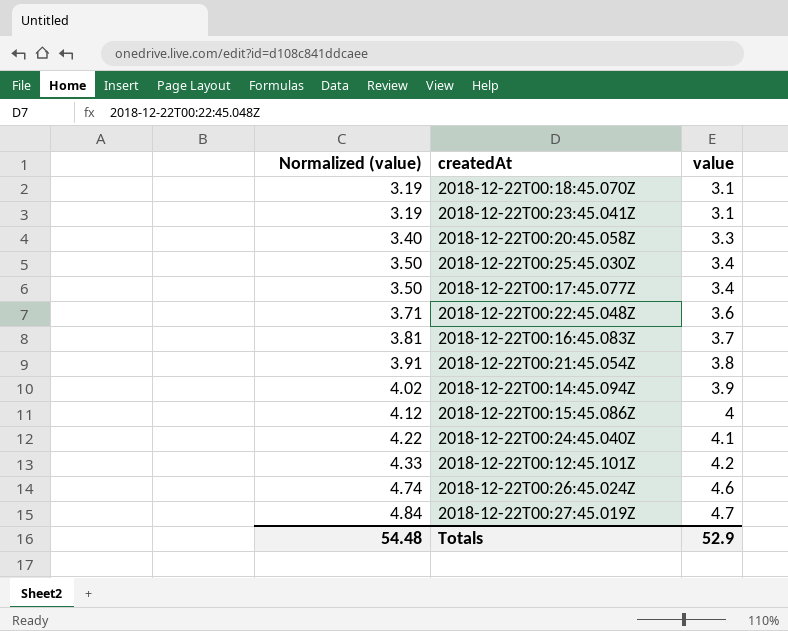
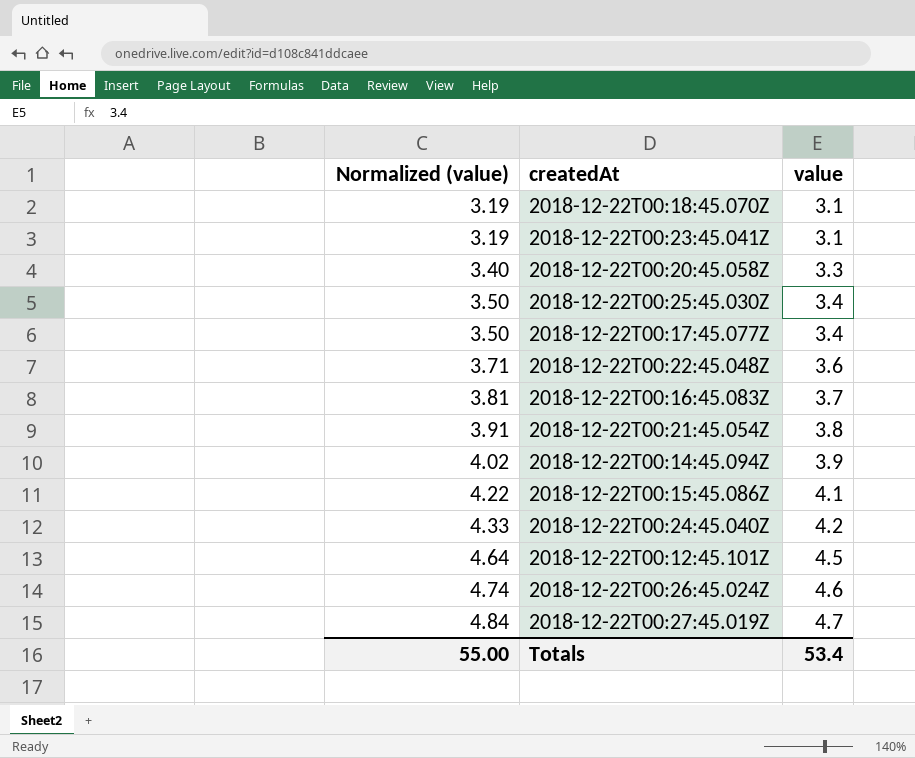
2018-12-22T00:15:45.086Z | Normalized (value): 4.12 -> 4.22
2018-12-22T00:15:45.086Z | value: 4 -> 4.1
2018-12-22T00:24:45.040Z | Normalized (value): 4.22 -> 4.33
2018-12-22T00:24:45.040Z | value: 4.1 -> 4.2
2018-12-22T00:12:45.101Z | Normalized (value): 4.33 -> 4.64
2018-12-22T00:12:45.101Z | value: 4.2 -> 4.5
Totals | Normalized (value): 54.48 -> 55.00
Totals | value: 52.9 -> 53.4

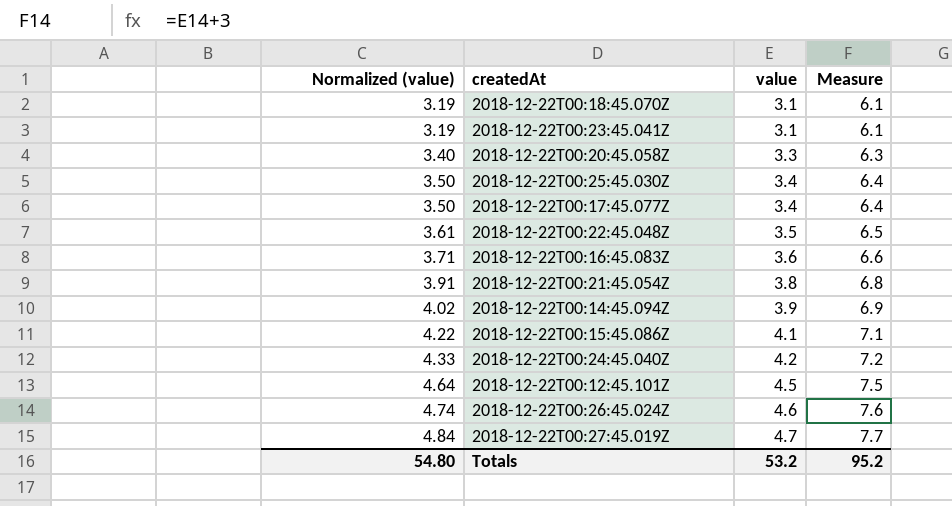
column Measure | formula: none -> [value] + 3
2018-12-22T00:22:45.048Z | Normalized (value): 3.71 -> 3.61
2018-12-22T00:22:45.048Z | value: 3.6 -> 3.5
2018-12-22T00:16:45.083Z | Normalized (value): 3.81 -> 3.71
2018-12-22T00:16:45.083Z | value: 3.7 -> 3.6
Totals | Normalized (value): 55.00 -> 54.80
Totals | value: 53.4 -> 53.2

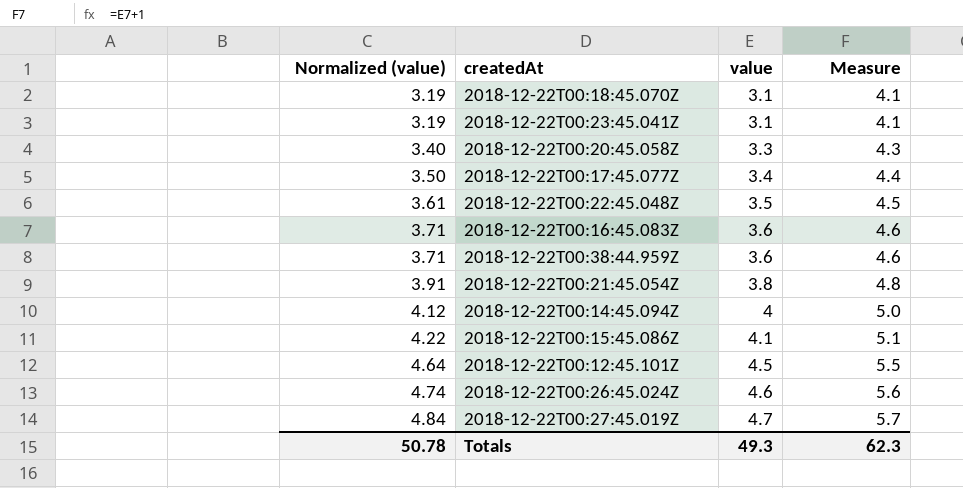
column Measure | formula: [value] + 3 -> [value] + 1
row 2018-12-22T00:25:45.030Z: 3.50 | 3.4 | 6.4 -> none
row 2018-12-22T00:24:45.040Z: 4.33 | 4.2 | 7.2 -> none
row 2018-12-22T00:38:44.959Z: none -> 3.71 | 3.6 | 4.6
2018-12-22T00:14:45.094Z | Normalized (value): 4.02 -> 4.12
2018-12-22T00:14:45.094Z | value: 3.9 -> 4
Totals | Normalized (value): 54.80 -> 50.78
Totals | value: 53.2 -> 49.3
Totals | Measure: 95.2 -> 62.3

